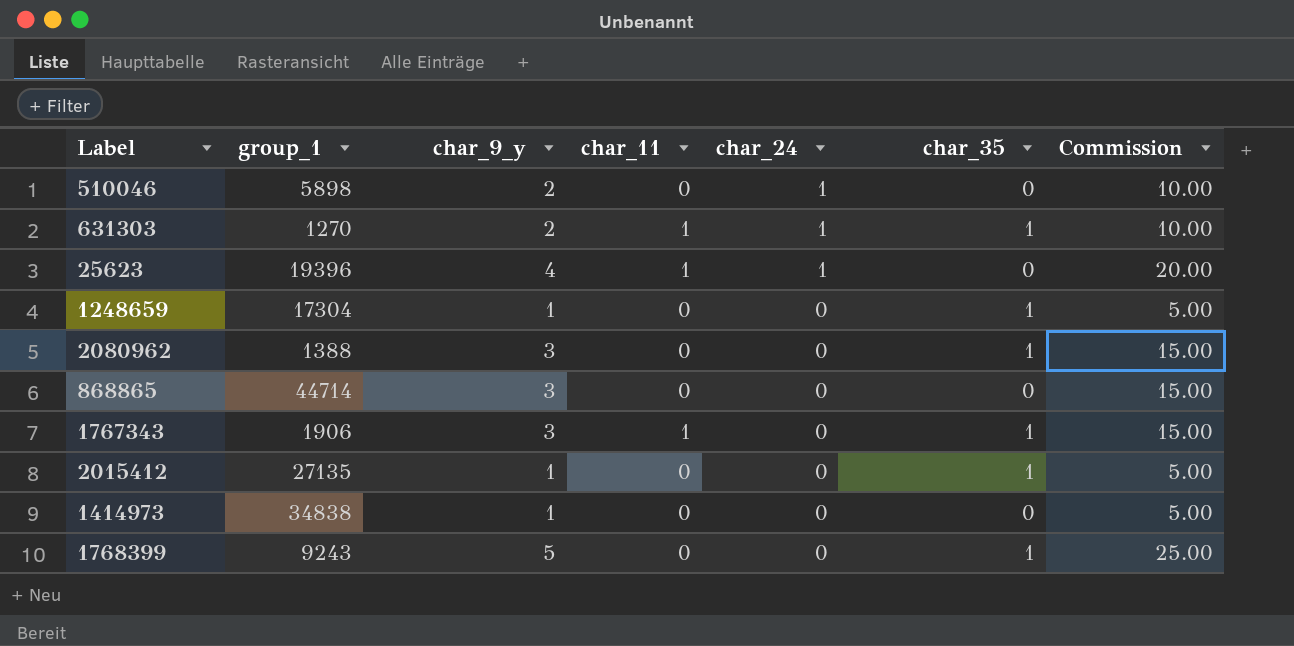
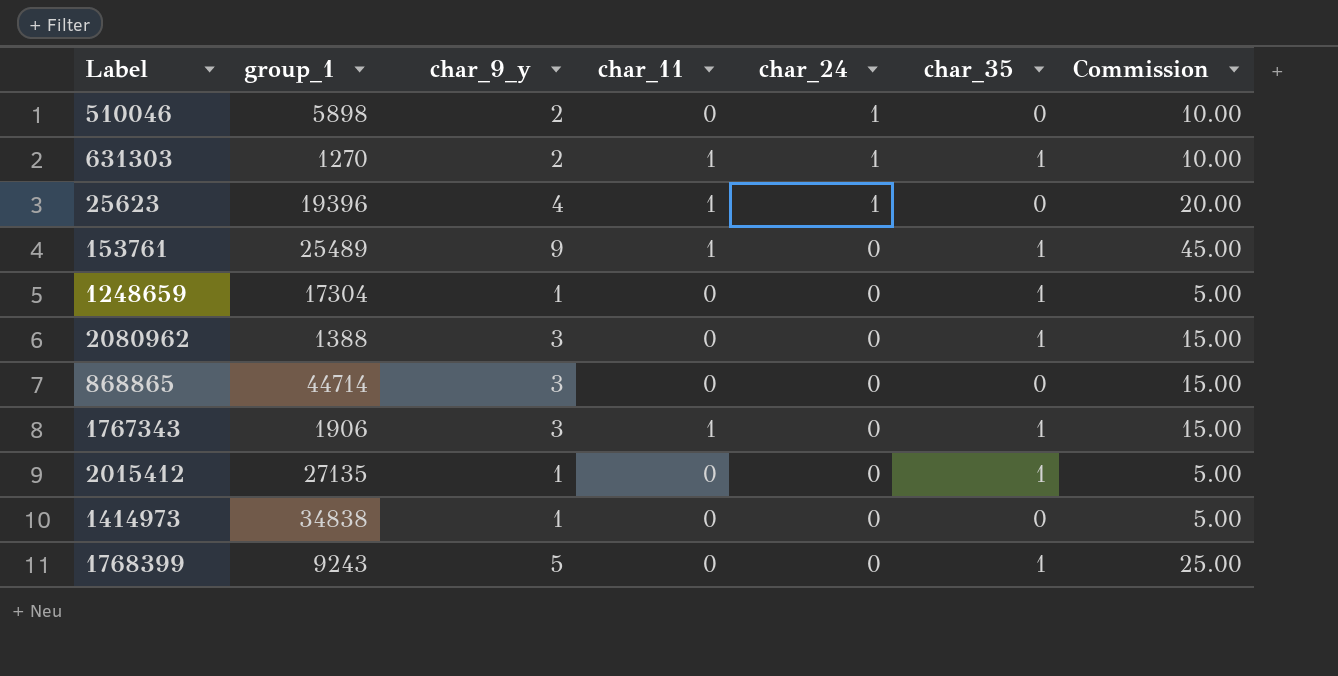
row 153761: none -> 25489 | 9 | 1 | 0 | 1 | 45.00

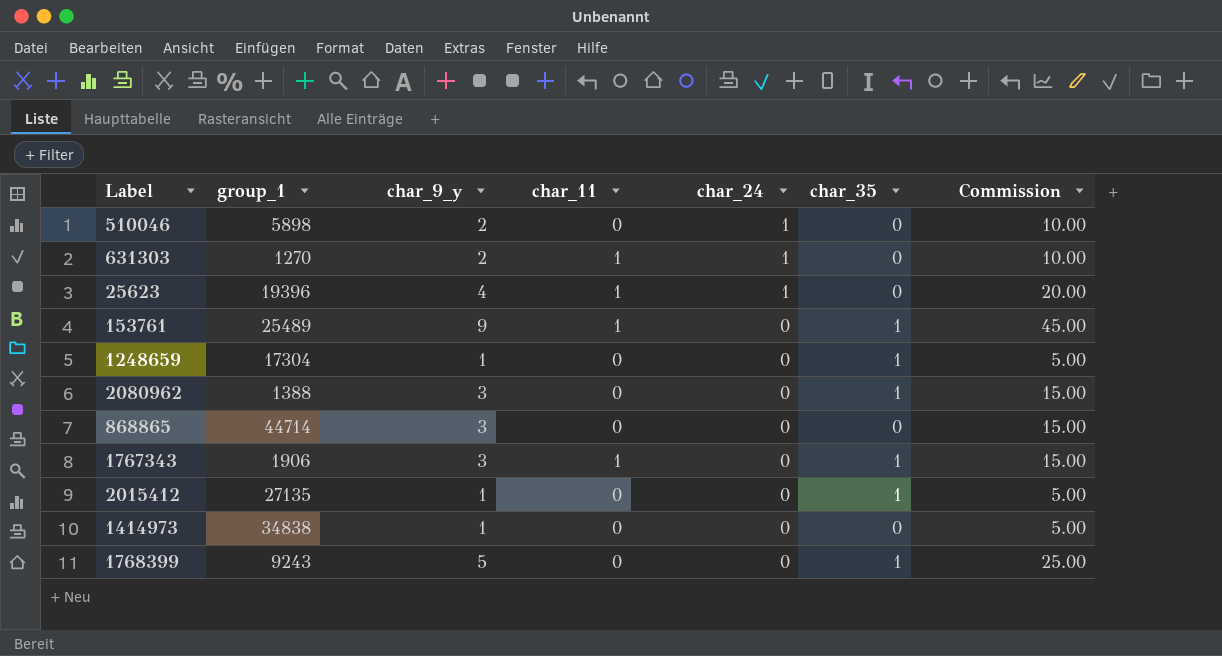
631303 | char_35: 1 -> 0

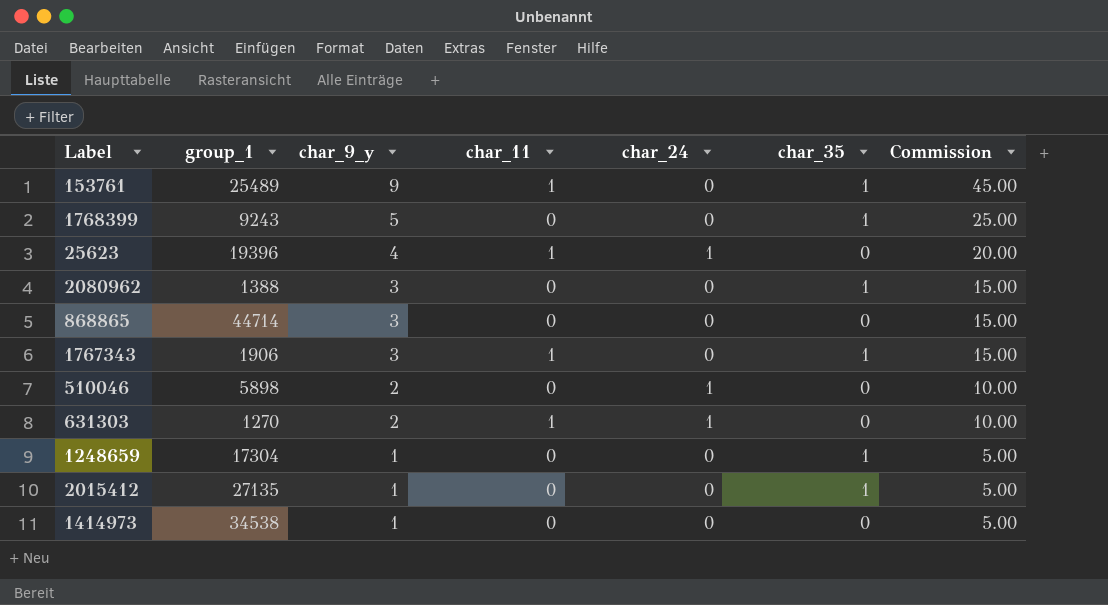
row order: char_24 descending -> char_9_y descending
1414973 | group_1: 34838 -> 34538

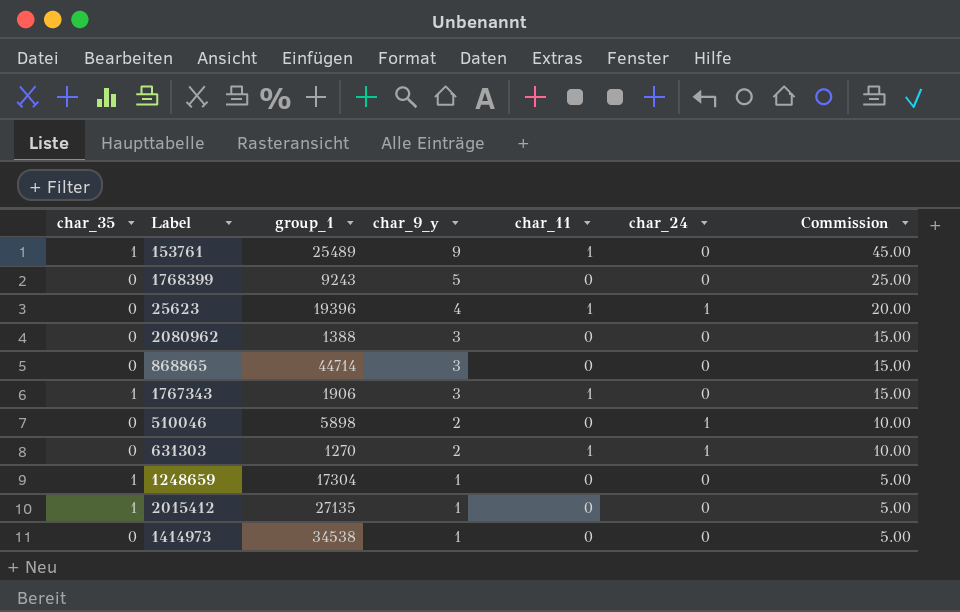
column char_35 | position: 6 -> 1
1768399 | char_35: 1 -> 0
2080962 | char_35: 1 -> 0

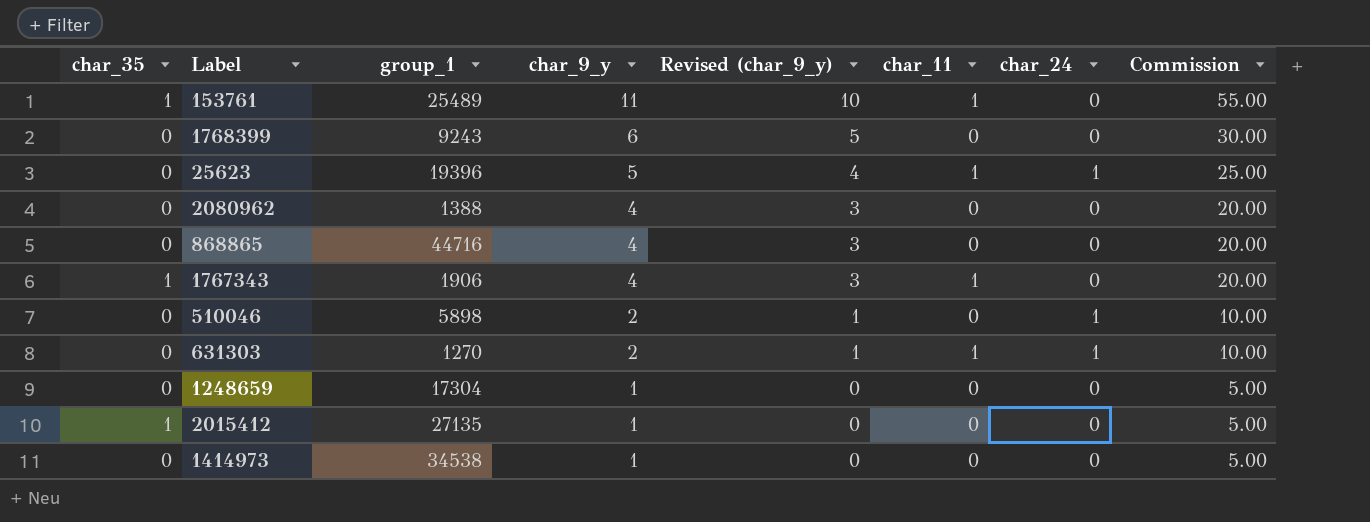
column Revised (char_9_y) | formula: none -> [char_9_y] - 1
153761 | char_9_y: 9 -> 11
153761 | Commission: 45.00 -> 55.00
1768399 | char_9_y: 5 -> 6
1768399 | Commission: 25.00 -> 30.00
25623 | char_9_y: 4 -> 5
25623 | Commission: 20.00 -> 25.00
2080962 | char_9_y: 3 -> 4
2080962 | Commission: 15.00 -> 20.00
868865 | group_1: 44714 -> 44716
868865 | char_9_y: 3 -> 4
868865 | Commission: 15.00 -> 20.00
1767343 | char_9_y: 3 -> 4
1767343 | Commission: 15.00 -> 20.00
1248659 | char_35: 1 -> 0

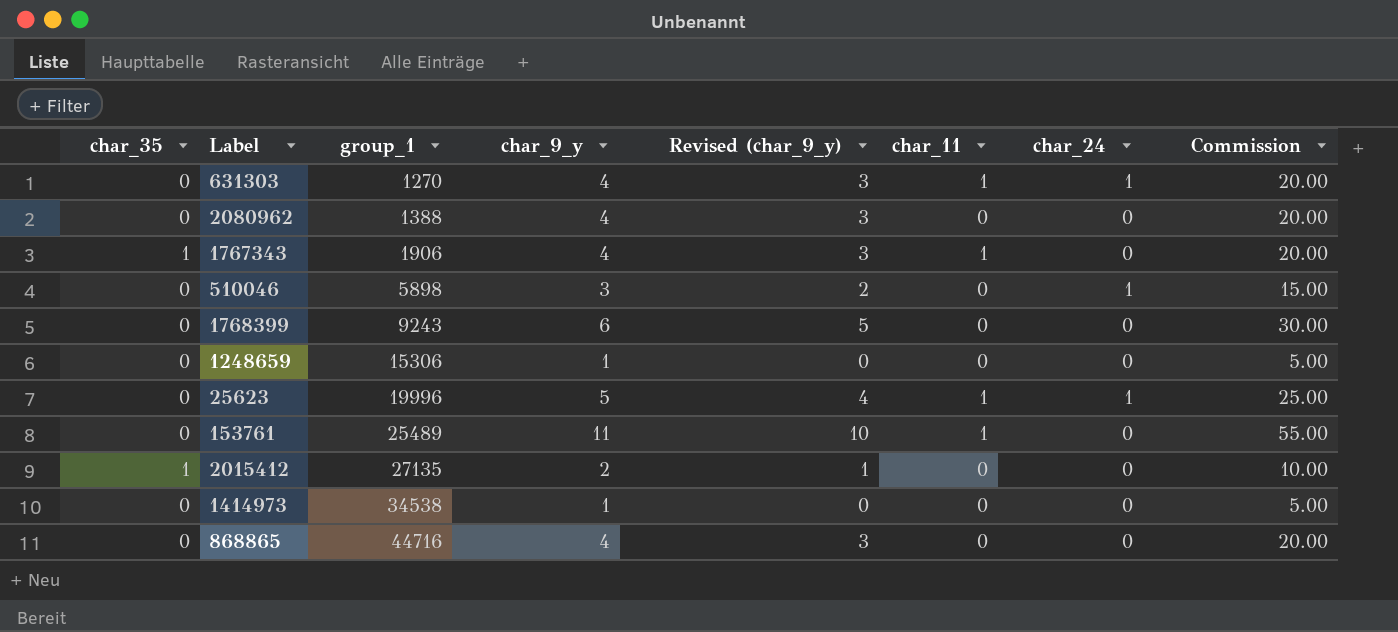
row order: char_9_y descending -> group_1 ascending
631303 | char_9_y: 2 -> 4
631303 | Revised (char_9_y): 1 -> 3
631303 | Commission: 10.00 -> 20.00
510046 | char_9_y: 2 -> 3
510046 | Revised (char_9_y): 1 -> 2
510046 | Commission: 10.00 -> 15.00
1248659 | group_1: 17304 -> 15306
25623 | group_1: 19396 -> 19996
153761 | char_35: 1 -> 0
2015412 | char_9_y: 1 -> 2
2015412 | Revised (char_9_y): 0 -> 1
2015412 | Commission: 5.00 -> 10.00

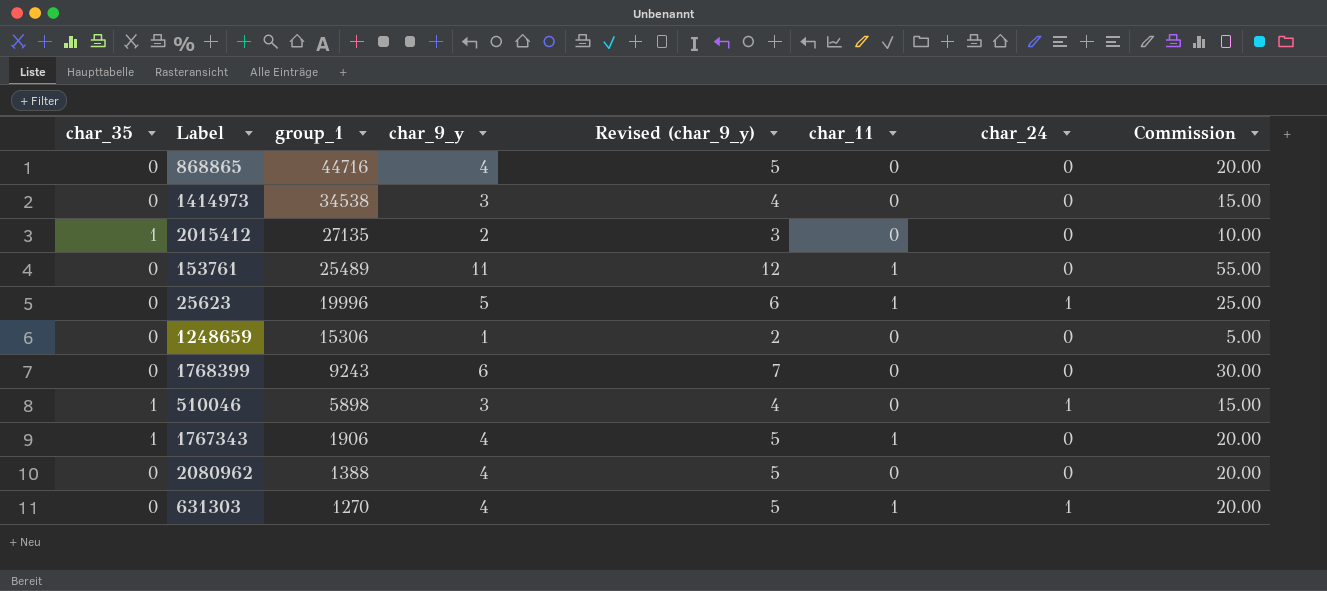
row order: group_1 ascending -> group_1 descending
column Revised (char_9_y) | formula: [char_9_y] - 1 -> [char_9_y] + 1
1414973 | char_9_y: 1 -> 3
1414973 | Commission: 5.00 -> 15.00
510046 | char_35: 0 -> 1

